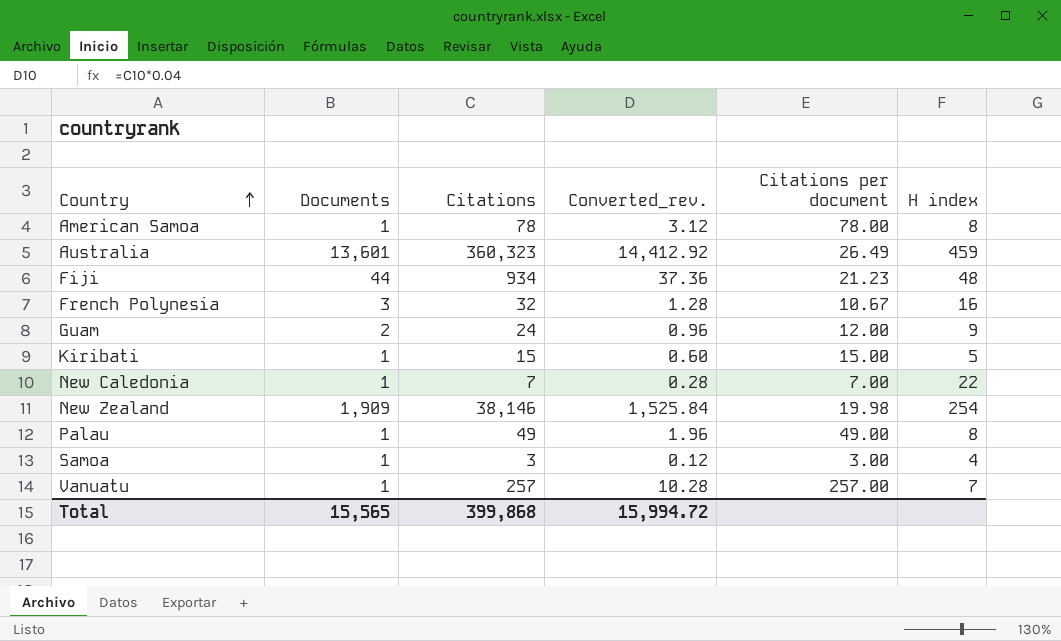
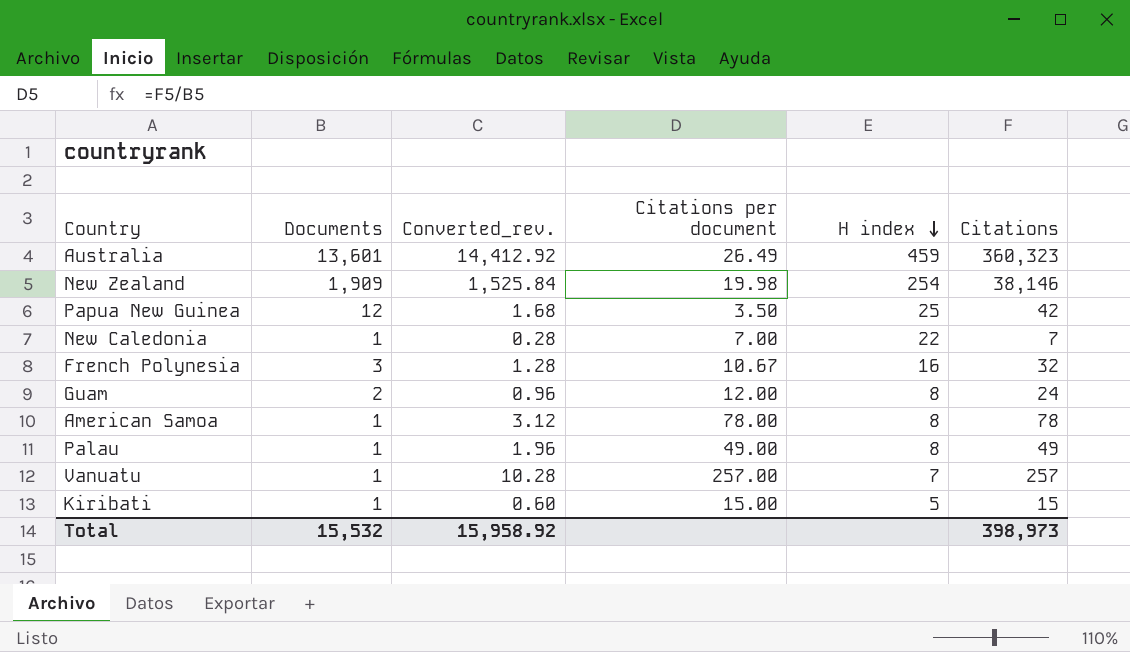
row order: Country ascending -> H index descending
column Citations | position: 3 -> 6
row Fiji: 44 | 934 | 37.36 | 21.23 | 48 -> none
row Samoa: 1 | 3 | 0.12 | 3.00 | 4 -> none
row Papua New Guinea: none -> 12 | 1.68 | 3.50 | 25 | 42
Guam | H index: 9 -> 8
Total | Documents: 15,565 -> 15,532
Total | Converted_rev.: 15,994.72 -> 15,958.92
Total | Citations: 399,868 -> 398,973

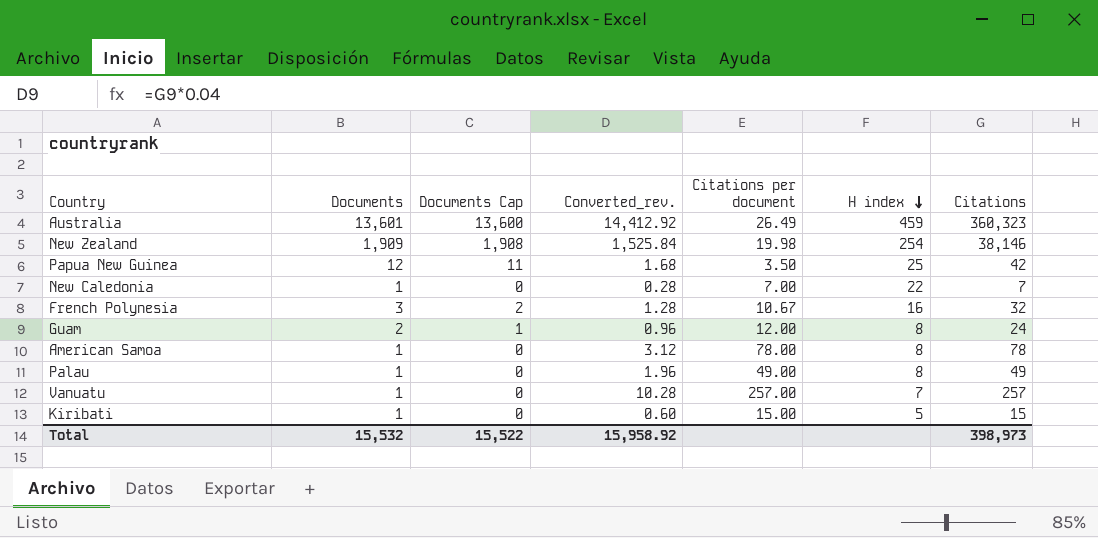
column Documents Cap | formula: none -> [Documents] - 1

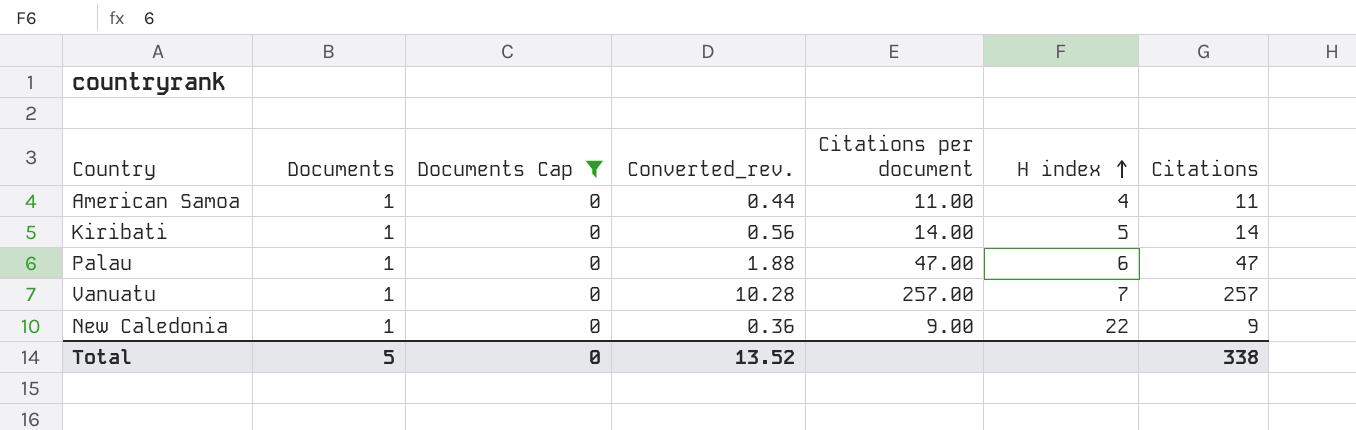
filter: none -> Documents Cap = 0
row order: H index descending -> H index ascending
American Samoa | Converted_rev.: 3.12 -> 0.44
American Samoa | Citations per document: 78.00 -> 11.00
American Samoa | H index: 8 -> 4
American Samoa | Citations: 78 -> 11
Kiribati | Converted_rev.: 0.60 -> 0.56
Kiribati | Citations per document: 15.00 -> 14.00
Kiribati | Citations: 15 -> 14
Palau | Converted_rev.: 1.96 -> 1.88
Palau | Citations per document: 49.00 -> 47.00
Palau | H index: 8 -> 6
Palau | Citations: 49 -> 47
New Caledonia | Converted_rev.: 0.28 -> 0.36
New Caledonia | Citations per document: 7.00 -> 9.00
New Caledonia | Citations: 7 -> 9
Total | Documents: 15,532 -> 5
Total | Documents Cap: 15,522 -> 0
Total | Converted_rev.: 15,958.92 -> 13.52
Total | Citations: 398,973 -> 338

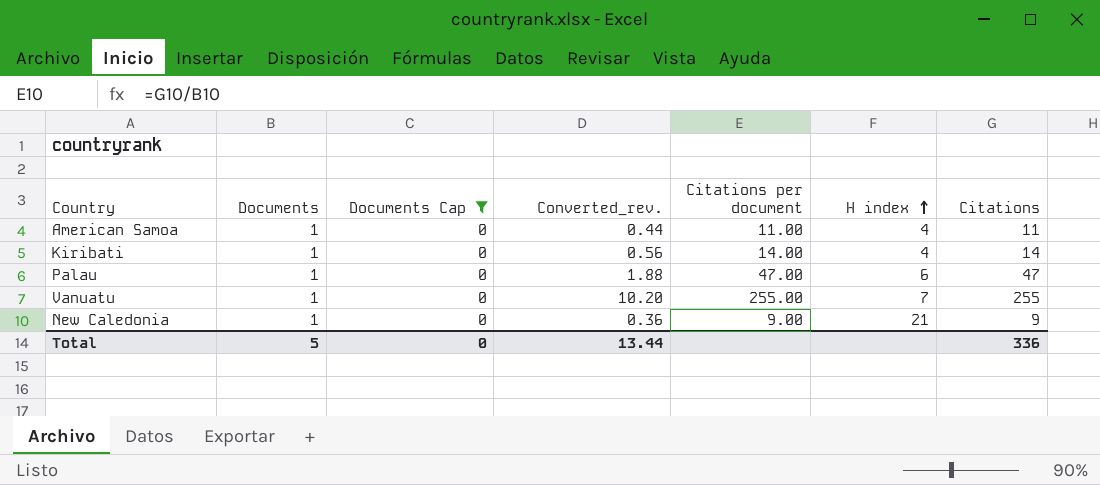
Kiribati | H index: 5 -> 4
Vanuatu | Converted_rev.: 10.28 -> 10.20
Vanuatu | Citations per document: 257.00 -> 255.00
Vanuatu | Citations: 257 -> 255
New Caledonia | H index: 22 -> 21
Total | Converted_rev.: 13.52 -> 13.44
Total | Citations: 338 -> 336

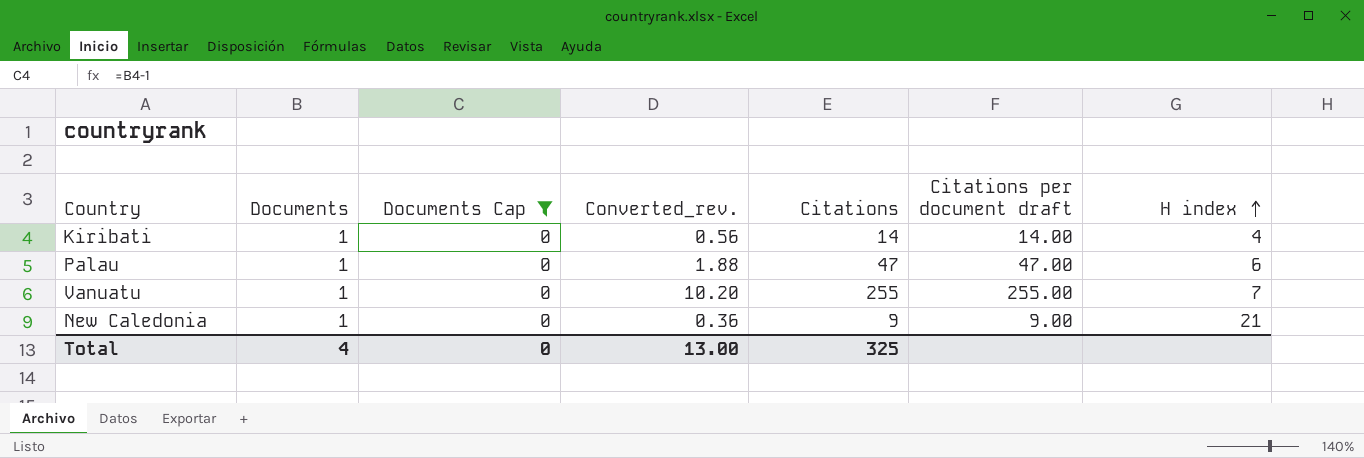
column Citations | position: 7 -> 5
column name: Citations per document -> Citations per document draft
row American Samoa: 1 | 0 | 0.44 | 11.00 | 4 | 11 -> none
Total | Documents: 5 -> 4
Total | Converted_rev.: 13.44 -> 13.00
Total | Citations: 336 -> 325

